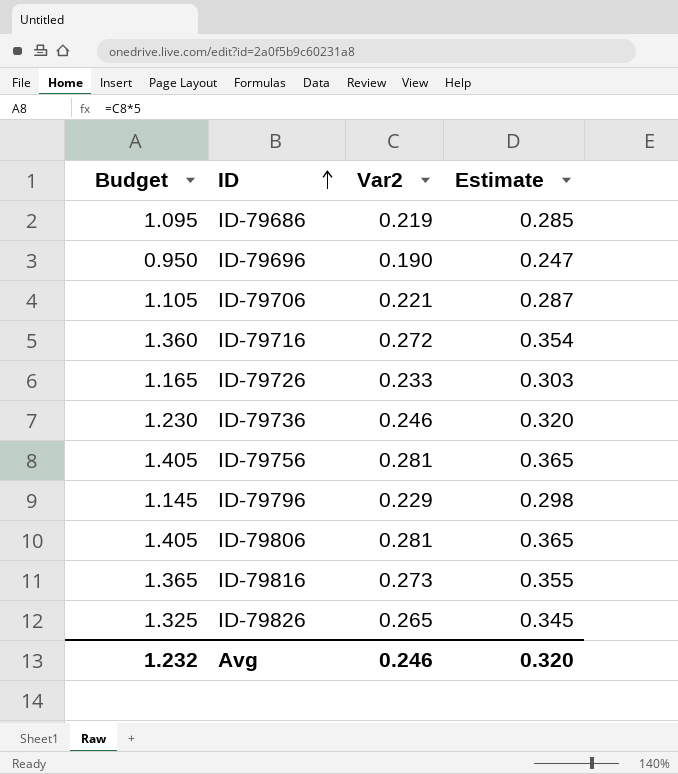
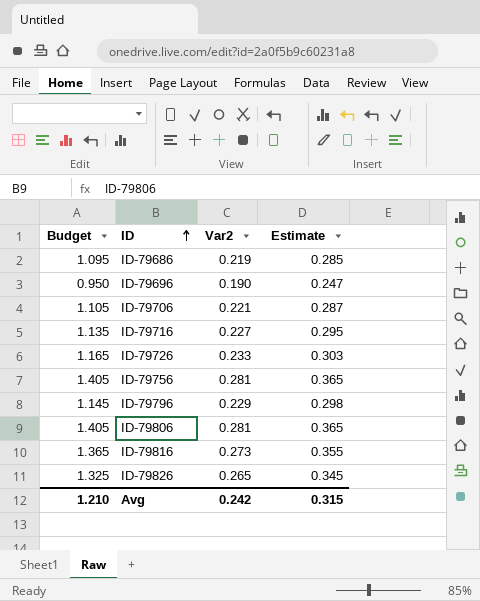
row ID-79736: 1.230 | 0.246 | 0.320 -> none
ID-79716 | Budget: 1.360 -> 1.135
ID-79716 | Var2: 0.272 -> 0.227
ID-79716 | Estimate: 0.354 -> 0.295
Avg | Budget: 1.232 -> 1.210
Avg | Var2: 0.246 -> 0.242
Avg | Estimate: 0.320 -> 0.315

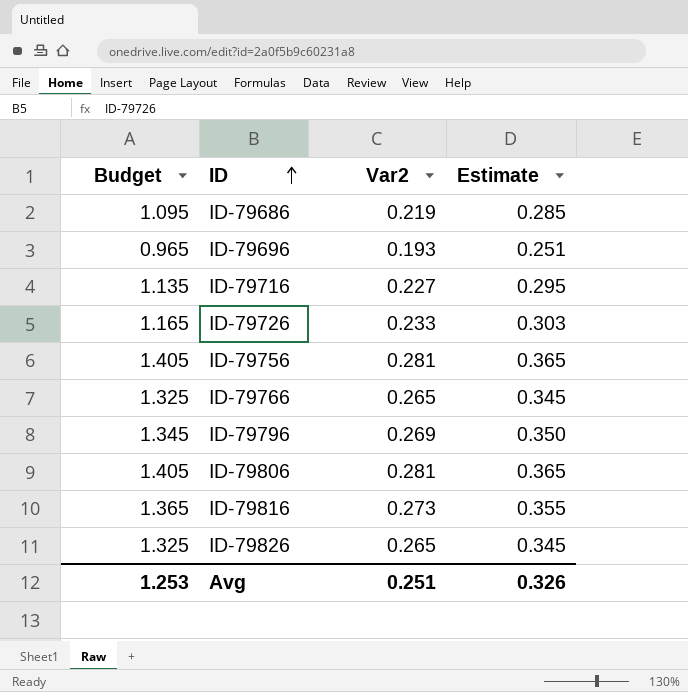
row ID-79706: 1.105 | 0.221 | 0.287 -> none
ID-79696 | Budget: 0.950 -> 0.965
ID-79696 | Var2: 0.190 -> 0.193
ID-79696 | Estimate: 0.247 -> 0.251
row ID-79766: none -> 1.325 | 0.265 | 0.345
ID-79796 | Budget: 1.145 -> 1.345
ID-79796 | Var2: 0.229 -> 0.269
ID-79796 | Estimate: 0.298 -> 0.350
Avg | Budget: 1.210 -> 1.253
Avg | Var2: 0.242 -> 0.251
Avg | Estimate: 0.315 -> 0.326

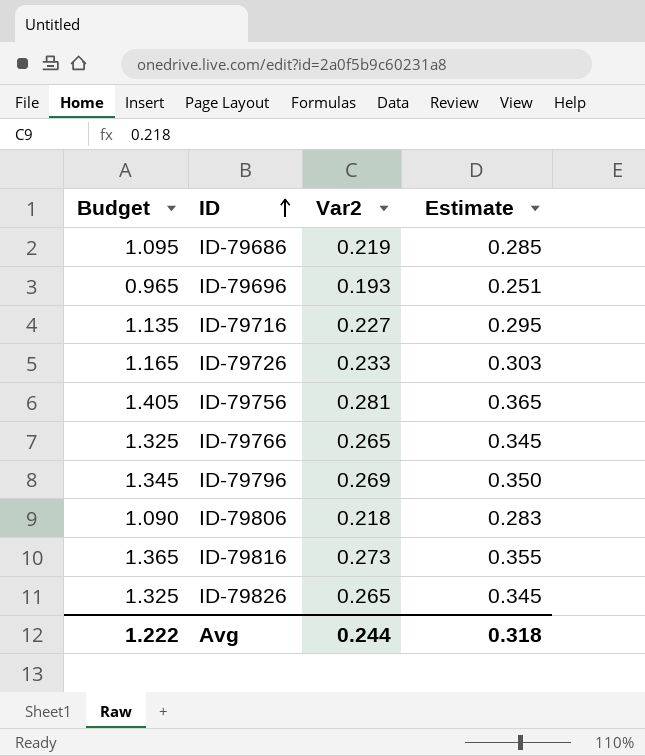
ID-79806 | Budget: 1.405 -> 1.090
ID-79806 | Var2: 0.281 -> 0.218
ID-79806 | Estimate: 0.365 -> 0.283
Avg | Budget: 1.253 -> 1.222
Avg | Var2: 0.251 -> 0.244
Avg | Estimate: 0.326 -> 0.318

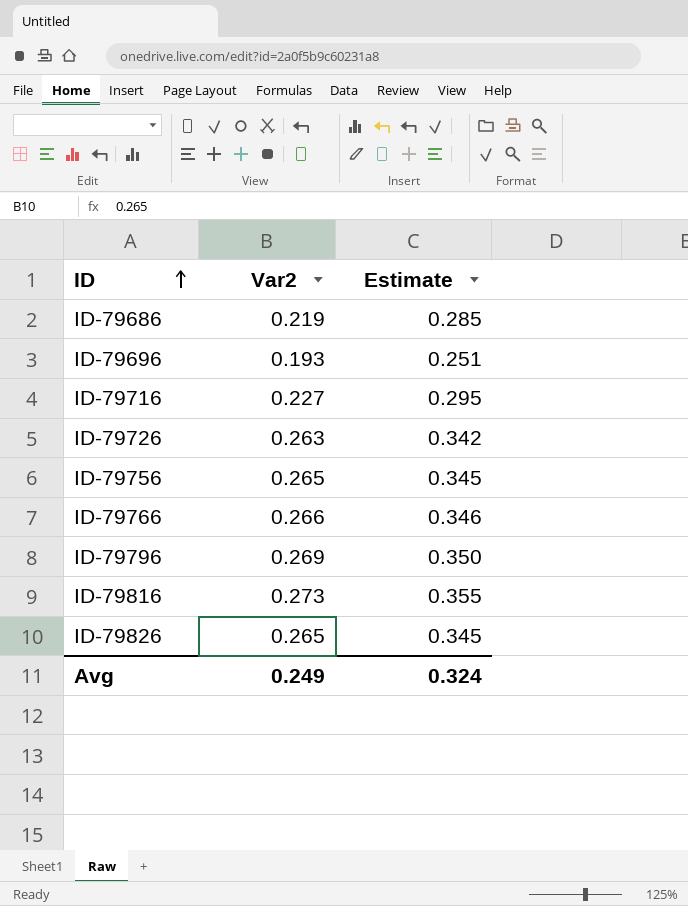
column Budget | formula: [Var2] * 5 -> none
row ID-79806: 1.090 | 0.218 | 0.283 -> none
ID-79726 | Var2: 0.233 -> 0.263
ID-79726 | Estimate: 0.303 -> 0.342
ID-79756 | Var2: 0.281 -> 0.265
ID-79756 | Estimate: 0.365 -> 0.345
ID-79766 | Var2: 0.265 -> 0.266
ID-79766 | Estimate: 0.345 -> 0.346
Avg | Var2: 0.244 -> 0.249
Avg | Estimate: 0.318 -> 0.324

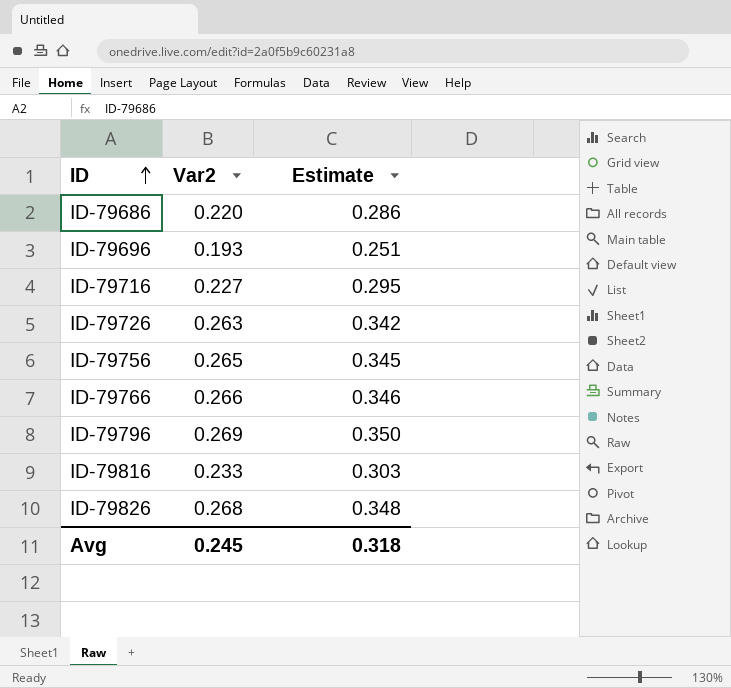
ID-79686 | Var2: 0.219 -> 0.220
ID-79686 | Estimate: 0.285 -> 0.286
ID-79816 | Var2: 0.273 -> 0.233
ID-79816 | Estimate: 0.355 -> 0.303
ID-79826 | Var2: 0.265 -> 0.268
ID-79826 | Estimate: 0.345 -> 0.348
Avg | Var2: 0.249 -> 0.245
Avg | Estimate: 0.324 -> 0.318

